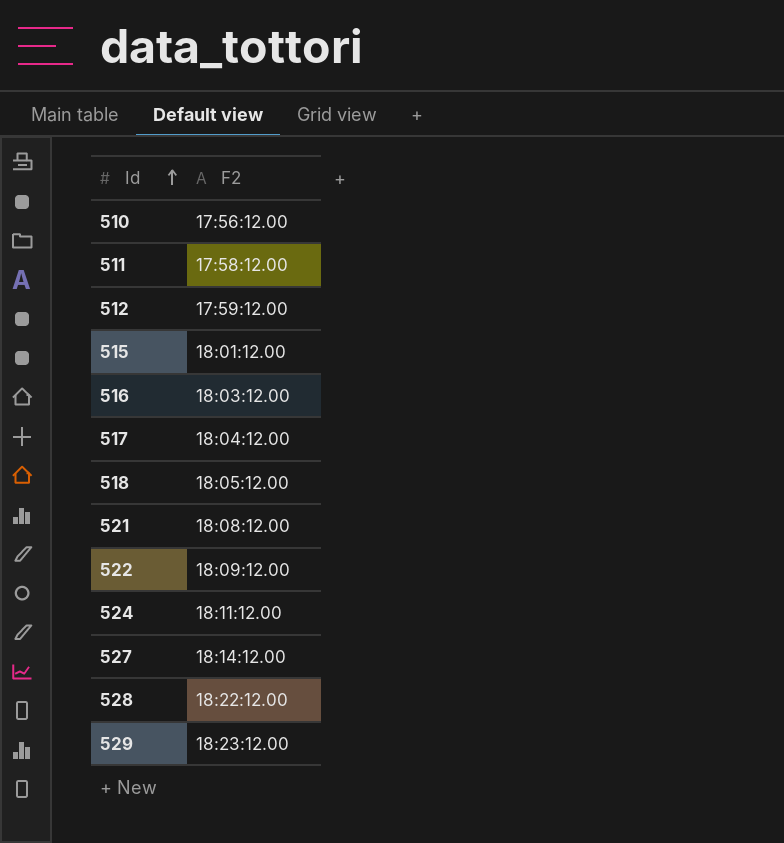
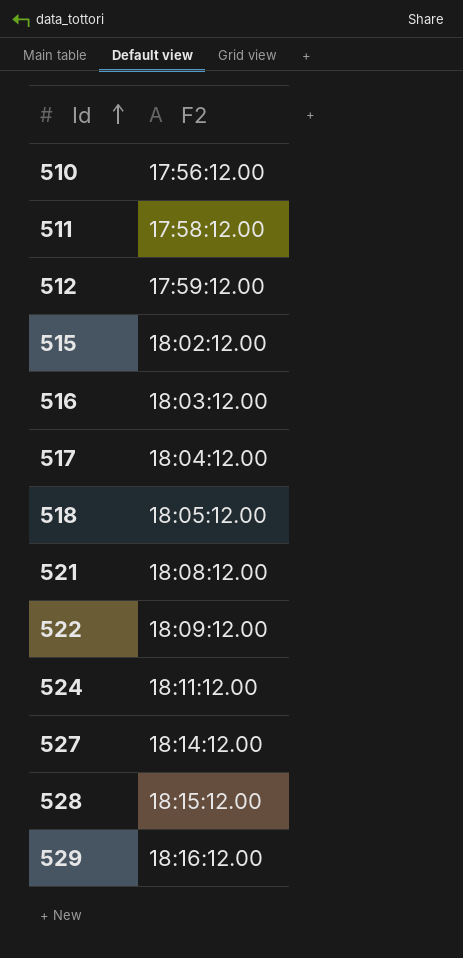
515 | F2: 18:01:12.00 -> 18:02:12.00
528 | F2: 18:22:12.00 -> 18:15:12.00
529 | F2: 18:23:12.00 -> 18:16:12.00

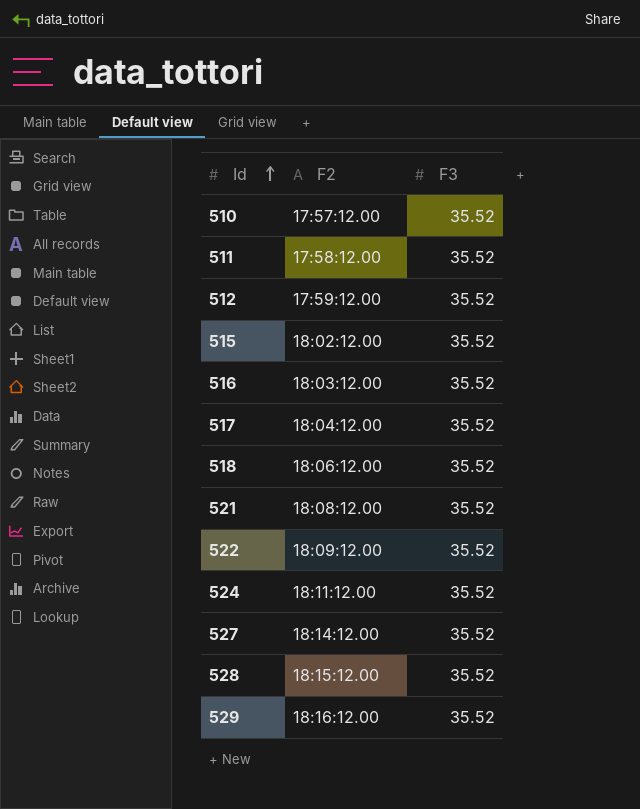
column F3 | position: none -> 3
510 | F2: 17:56:12.00 -> 17:57:12.00
518 | F2: 18:05:12.00 -> 18:06:12.00

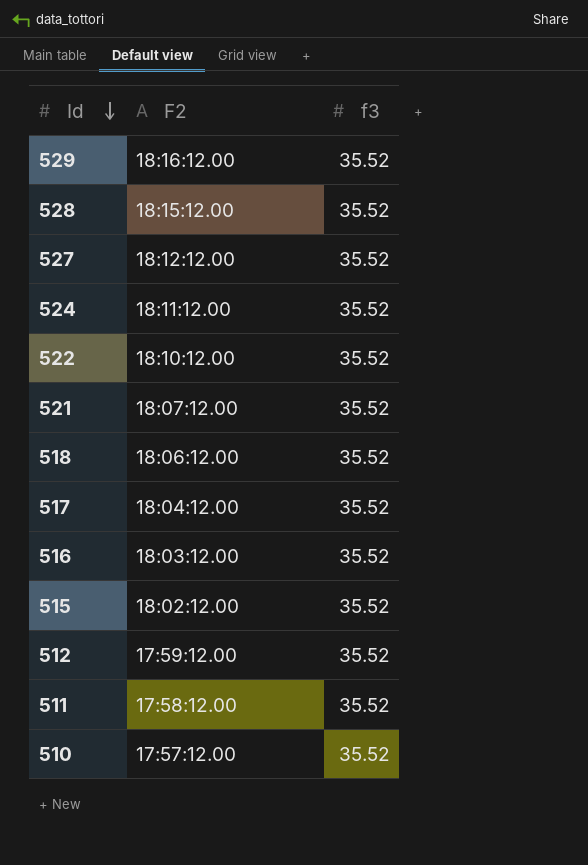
row order: Id ascending -> Id descending
column name: F3 -> f3
527 | F2: 18:14:12.00 -> 18:12:12.00
522 | F2: 18:09:12.00 -> 18:10:12.00
521 | F2: 18:08:12.00 -> 18:07:12.00

